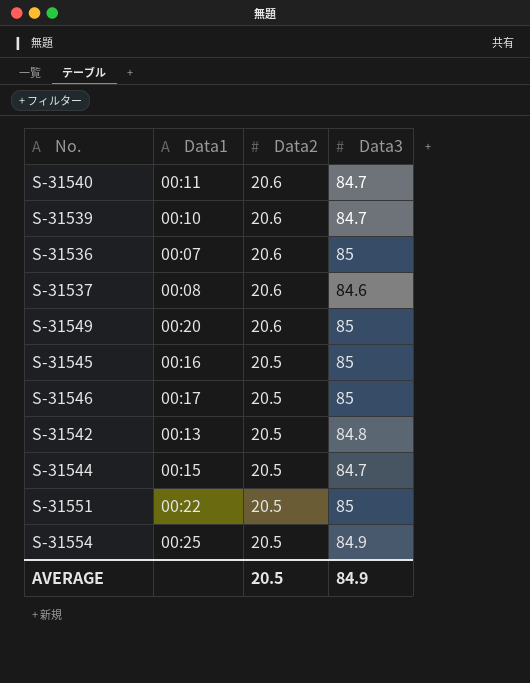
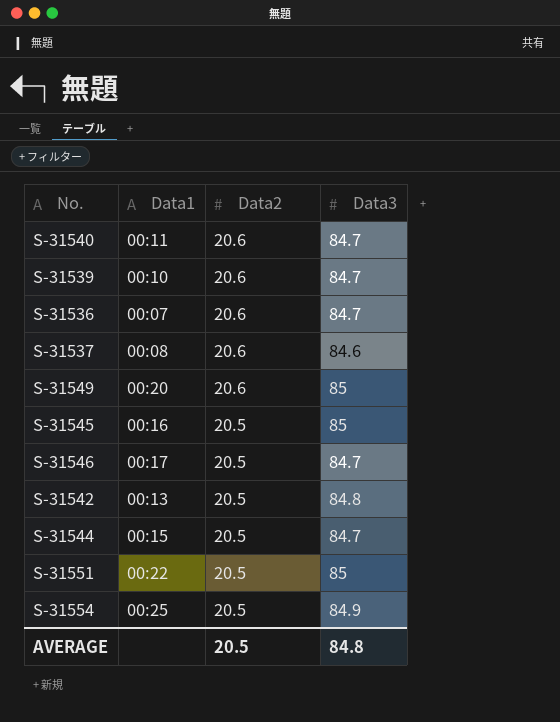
S-31536 | Data3: 85 -> 84.7
S-31546 | Data3: 85 -> 84.7
AVERAGE | Data3: 84.9 -> 84.8

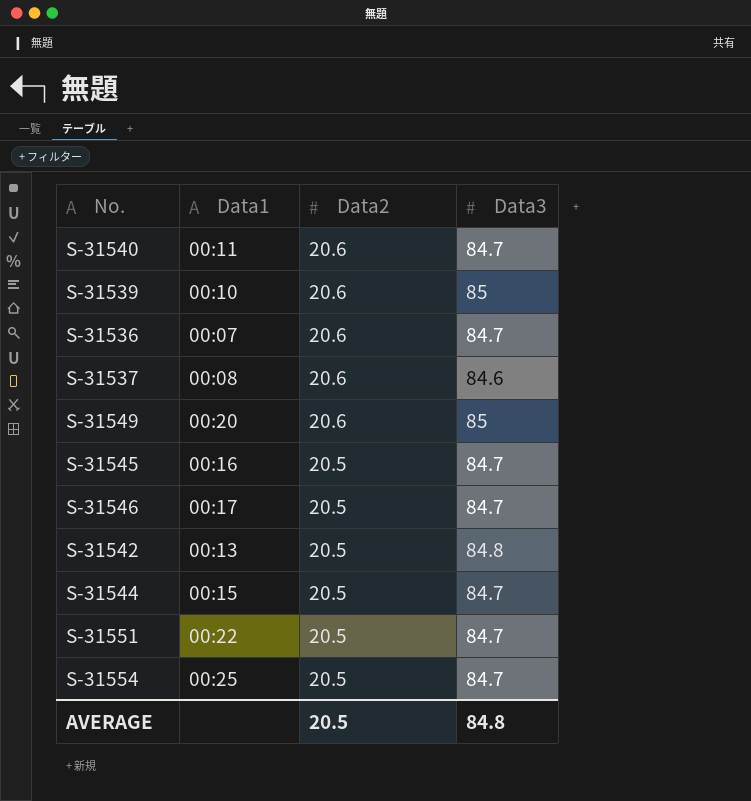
S-31539 | Data3: 84.7 -> 85
S-31545 | Data3: 85 -> 84.7
S-31551 | Data3: 85 -> 84.7
S-31554 | Data3: 84.9 -> 84.7

